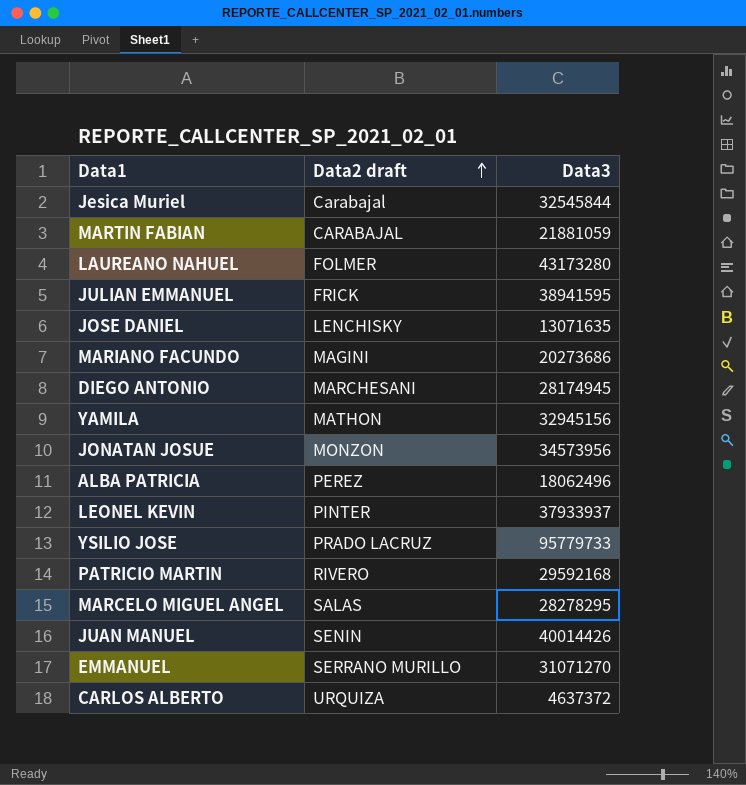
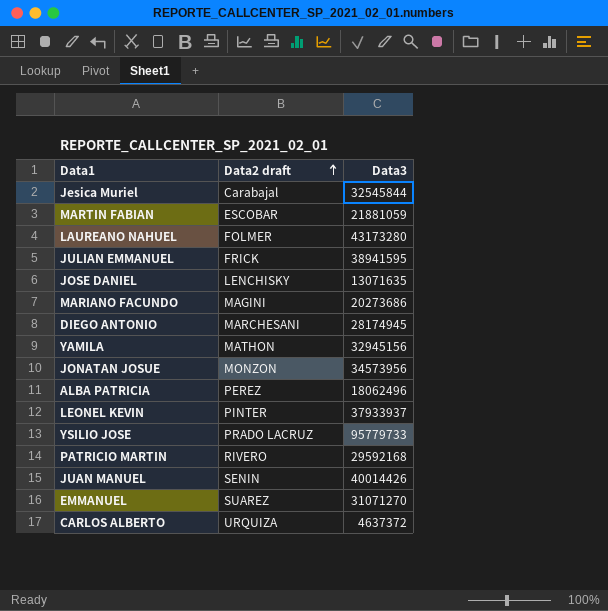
row MARCELO MIGUEL ANGEL: SALAS | 28278295 -> none
MARTIN FABIAN | Data2 draft: CARABAJAL -> ESCOBAR
EMMANUEL | Data2 draft: SERRANO MURILLO -> SUAREZ

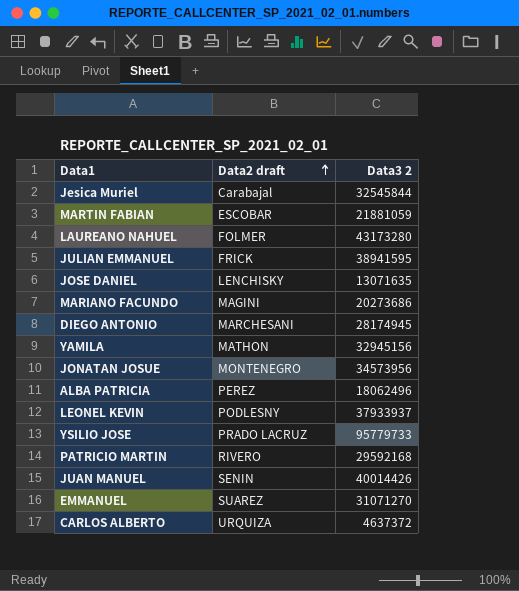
column name: Data3 -> Data3 2
JONATAN JOSUE | Data2 draft: MONZON -> MONTENEGRO
LEONEL KEVIN | Data2 draft: PINTER -> PODLESNY

